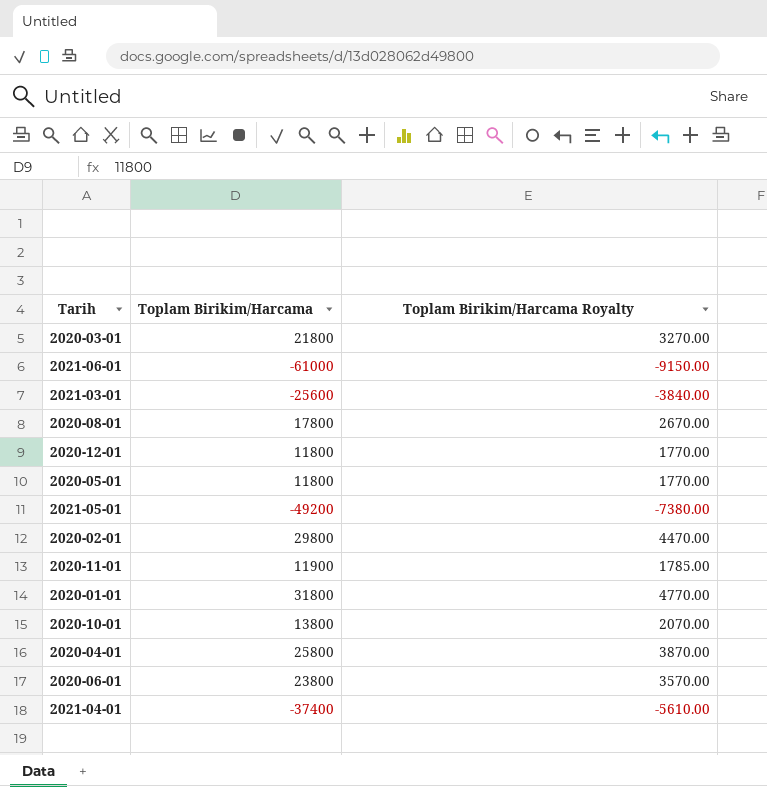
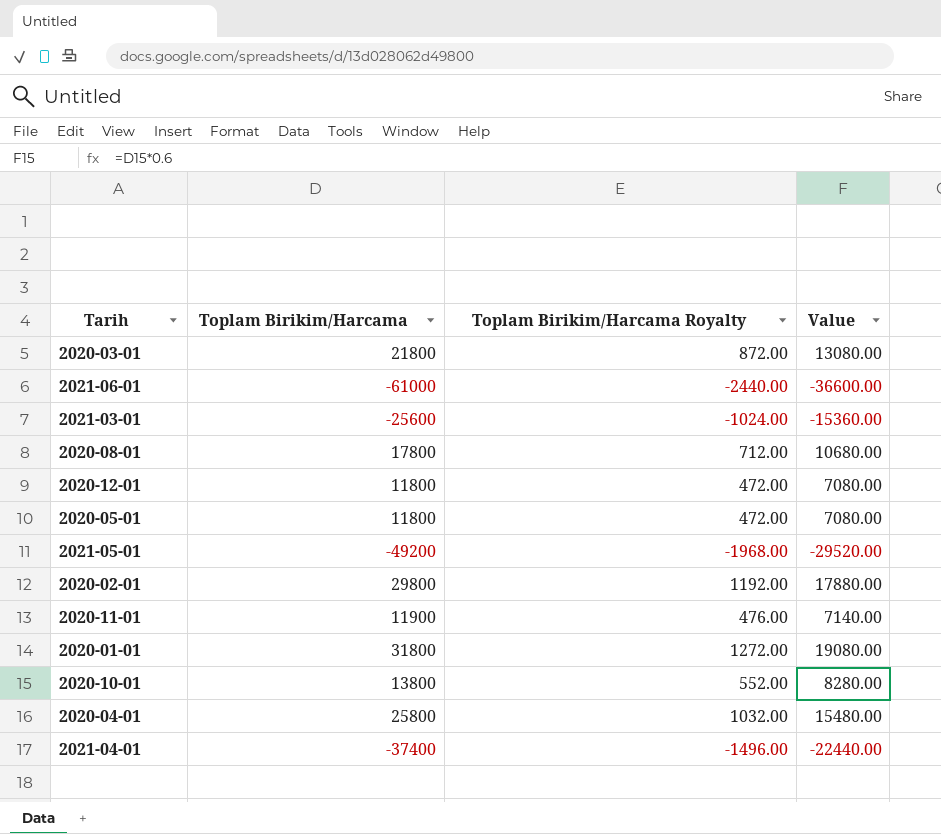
column Toplam Birikim/Harcama Royalty | formula: [Toplam Birikim/Harcama] * 0.15 -> [Toplam Birikim/Harcama] * 0.04
column Value | formula: none -> [Toplam Birikim/Harcama] * 0.6
row 2020-06-01: 23800 | 3570.00 -> none

